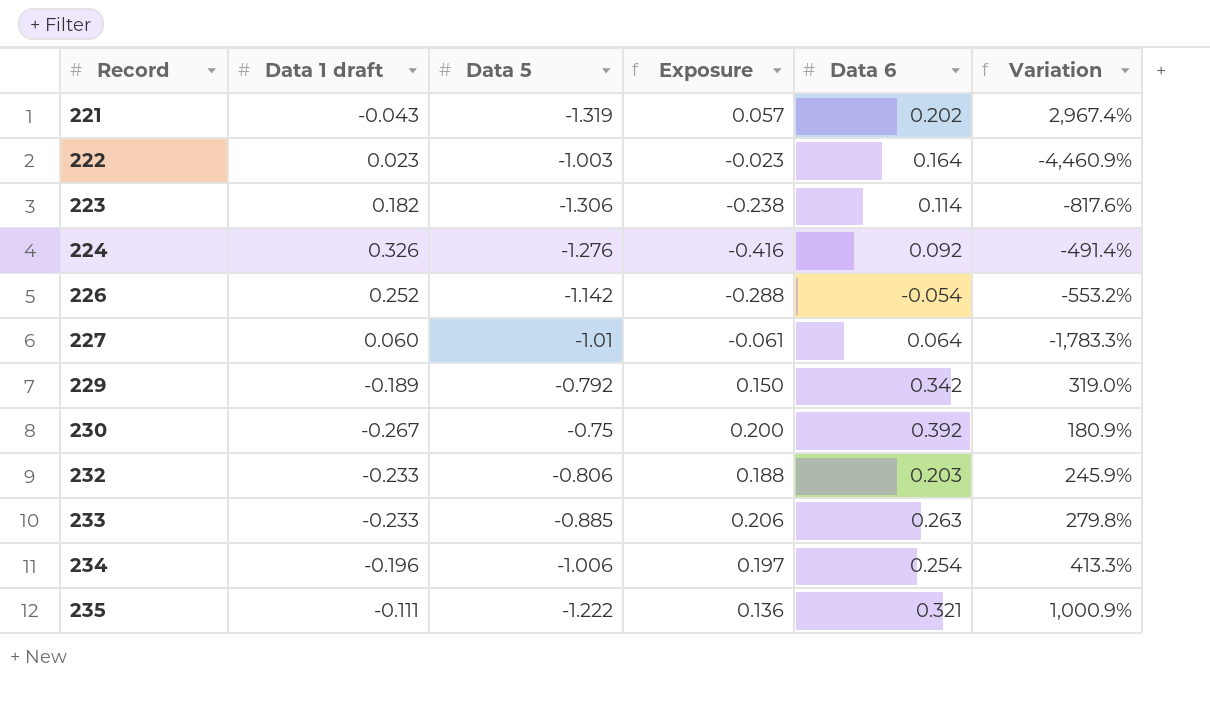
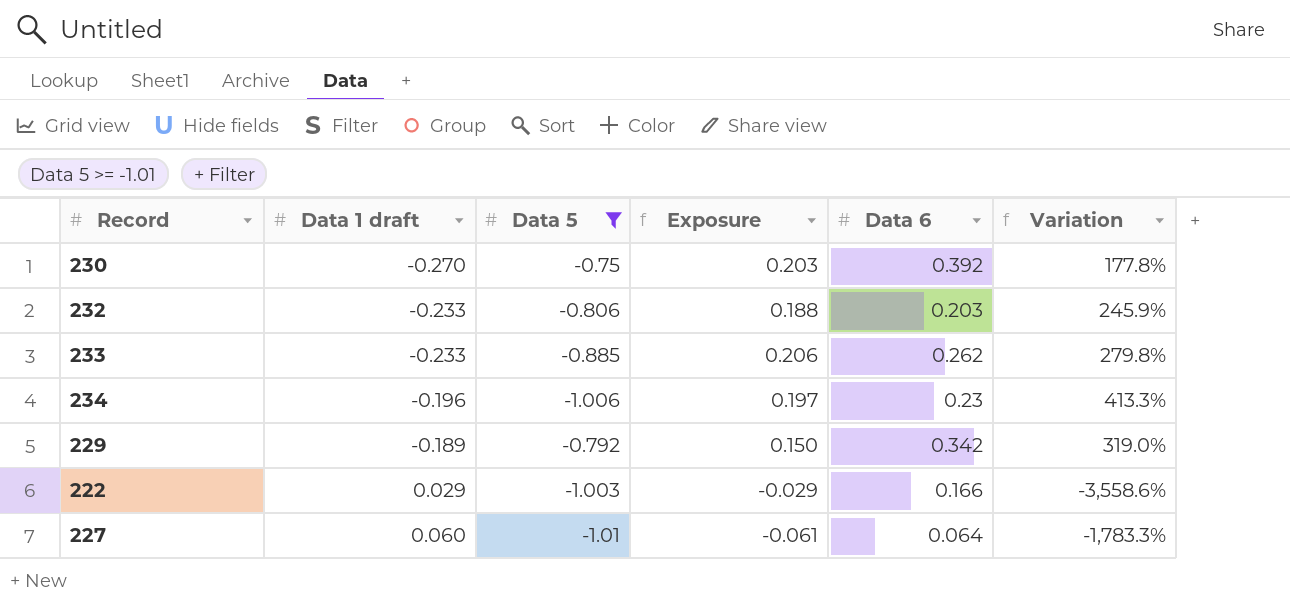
filter: none -> Data 5 >= -1.01
row order: Record ascending -> Data 1 draft ascending
230 | Data 1 draft: -0.267 -> -0.270
230 | Exposure: 0.200 -> 0.203
230 | Variation: 180.9% -> 177.8%
233 | Data 6: 0.263 -> 0.262
234 | Data 6: 0.254 -> 0.23
222 | Data 1 draft: 0.023 -> 0.029
222 | Exposure: -0.023 -> -0.029
222 | Data 6: 0.164 -> 0.166
222 | Variation: -4,460.9% -> -3,558.6%

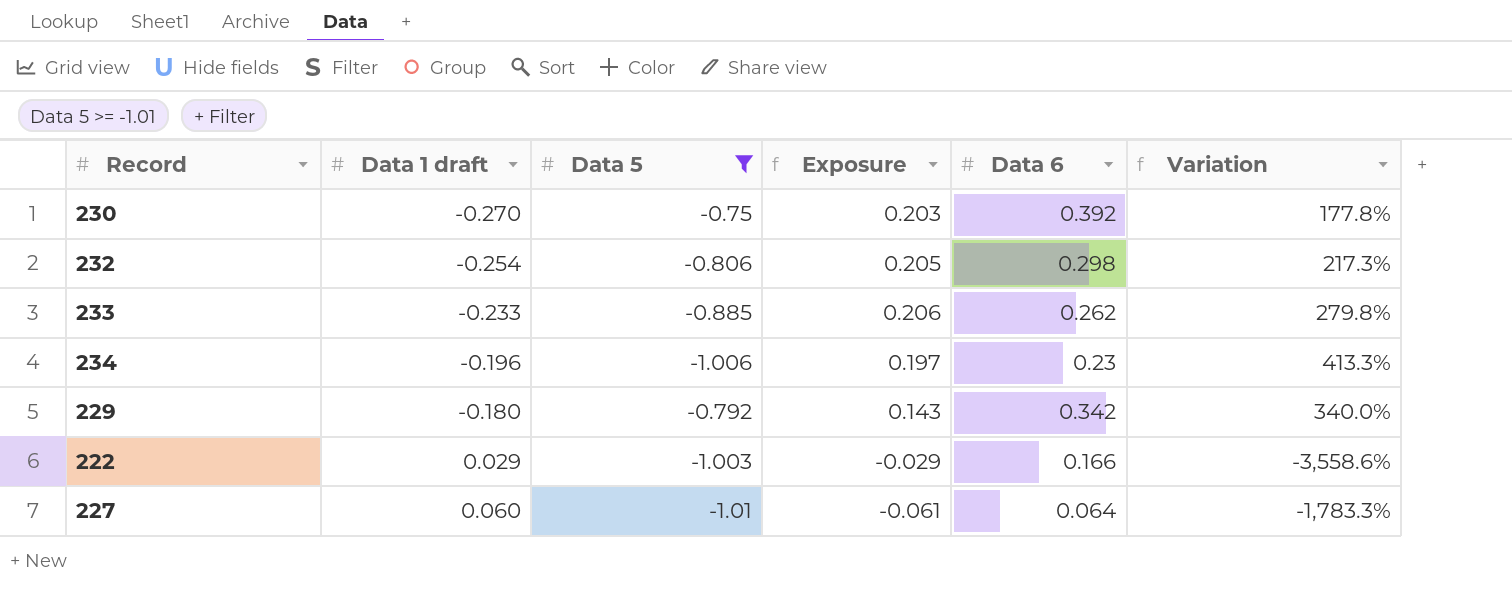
232 | Data 1 draft: -0.233 -> -0.254
232 | Exposure: 0.188 -> 0.205
232 | Data 6: 0.203 -> 0.298
232 | Variation: 245.9% -> 217.3%
229 | Data 1 draft: -0.189 -> -0.180
229 | Exposure: 0.150 -> 0.143
229 | Variation: 319.0% -> 340.0%

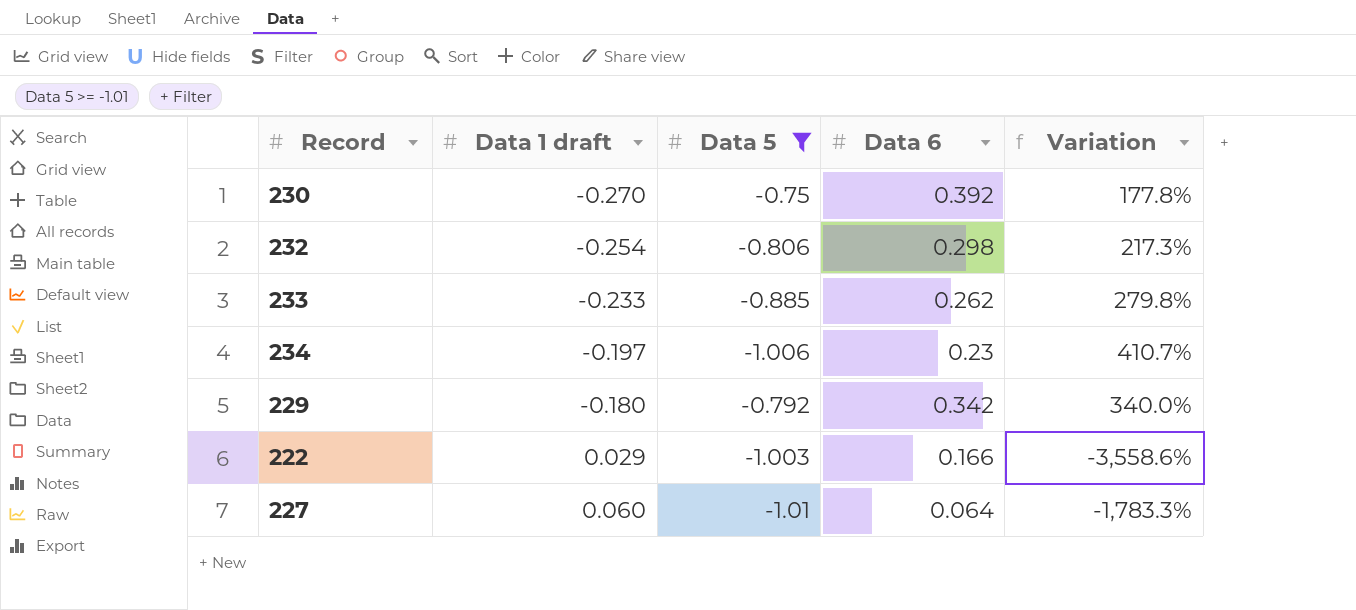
column Exposure | formula: [Data 1 draft] * [Data 5] -> none
234 | Data 1 draft: -0.196 -> -0.197
234 | Variation: 413.3% -> 410.7%

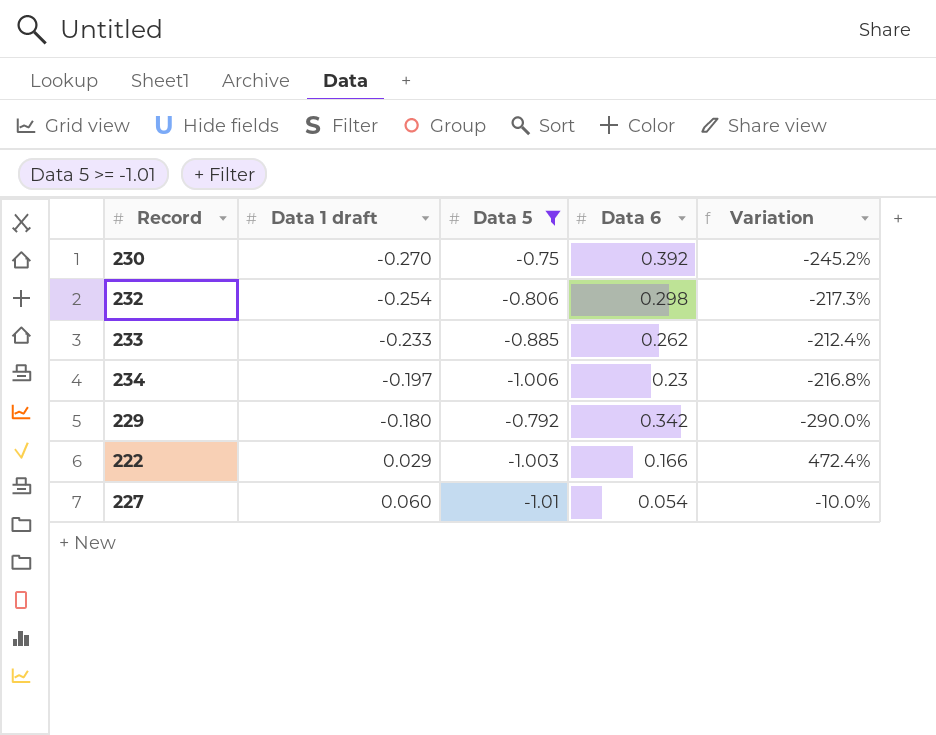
column Variation | formula: ([Data 5] - [Data 1 draft]) / [Data 1 draft] -> ([Data 6] - [Data 1 draft]) / [Data 1 draft]
227 | Data 6: 0.064 -> 0.054

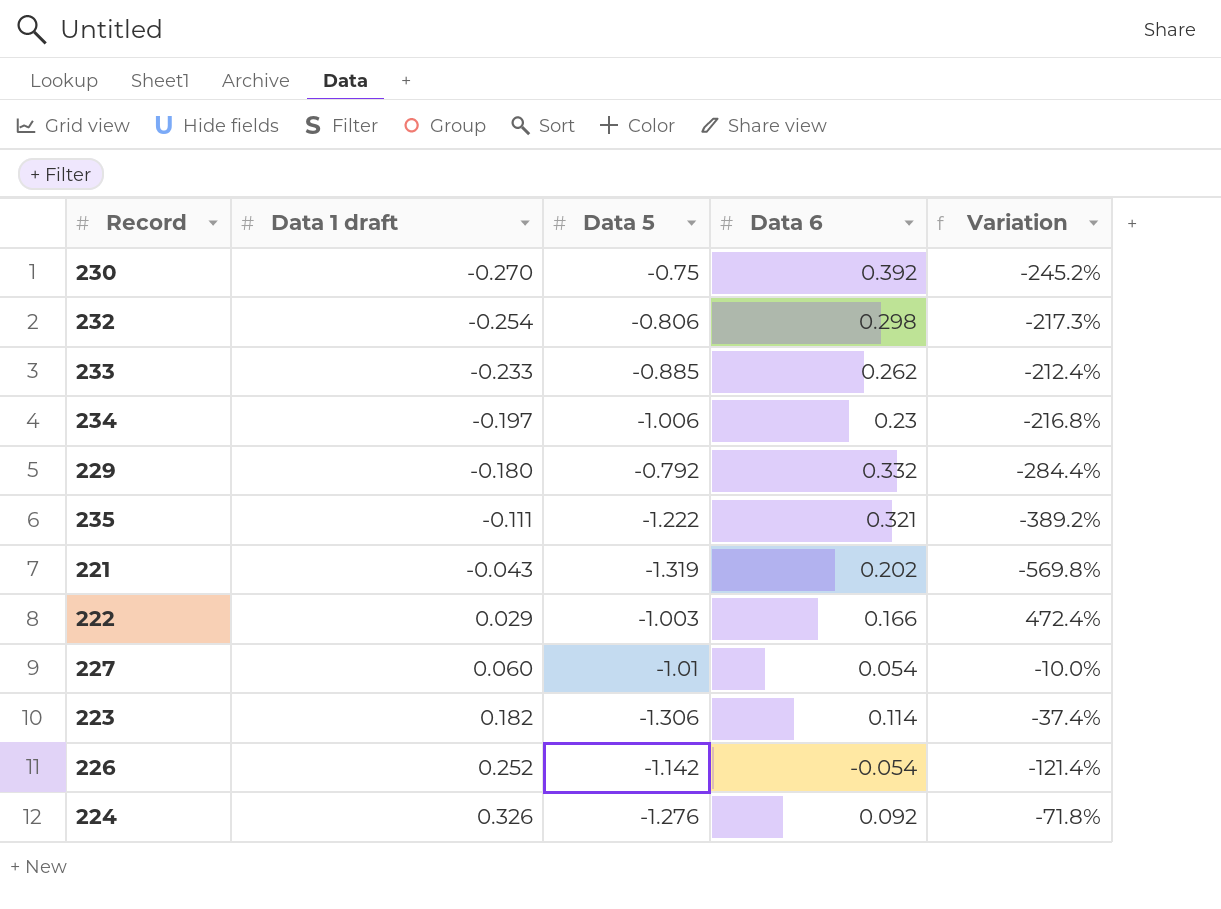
filter: Data 5 >= -1.01 -> none
229 | Data 6: 0.342 -> 0.332
229 | Variation: -290.0% -> -284.4%

